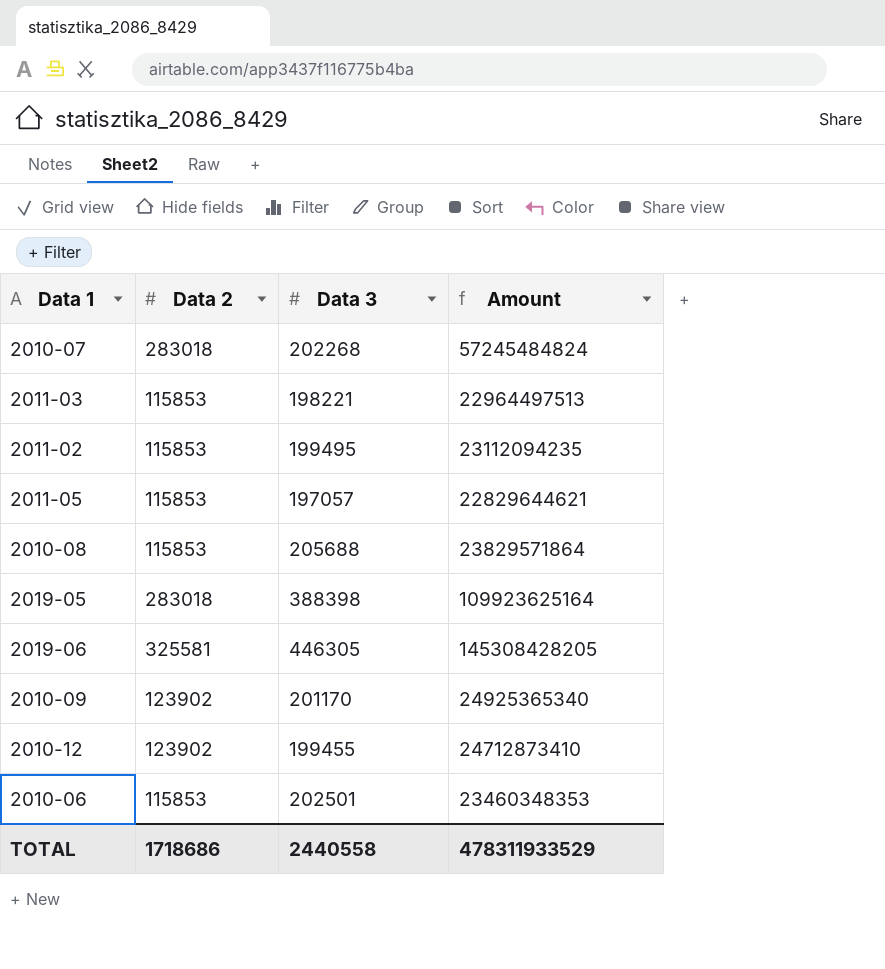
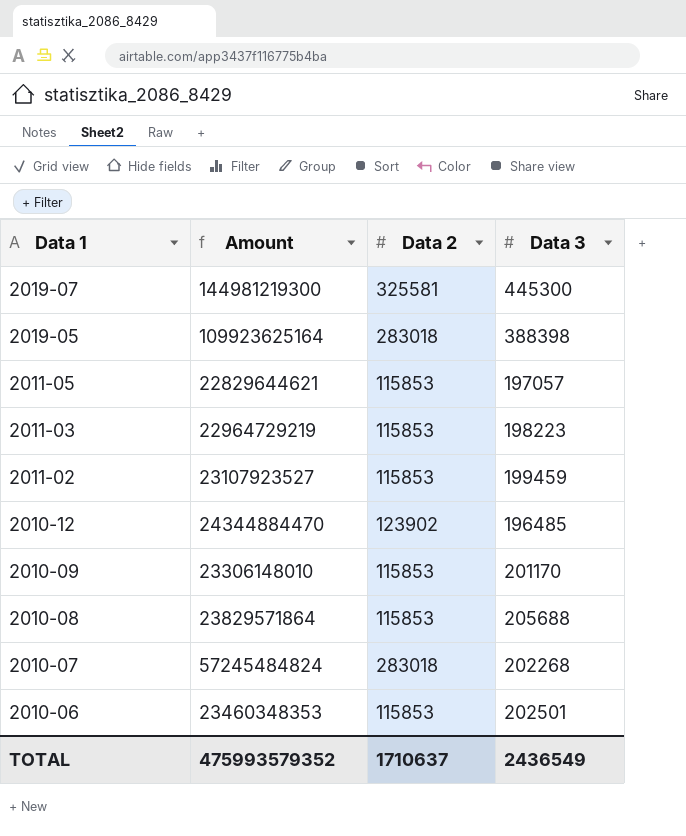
row order: none -> Data 1 descending
column Amount | position: 4 -> 2
row 2019-06: 325581 | 446305 | 145308428205 -> none
row 2019-07: none -> 144981219300 | 325581 | 445300
2011-03 | Amount: 22964497513 -> 22964729219
2011-03 | Data 3: 198221 -> 198223
2011-02 | Amount: 23112094235 -> 23107923527
2011-02 | Data 3: 199495 -> 199459
2010-12 | Amount: 24712873410 -> 24344884470
2010-12 | Data 3: 199455 -> 196485
2010-09 | Amount: 24925365340 -> 23306148010
2010-09 | Data 2: 123902 -> 115853
TOTAL | Amount: 478311933529 -> 475993579352
TOTAL | Data 2: 1718686 -> 1710637
TOTAL | Data 3: 2440558 -> 2436549

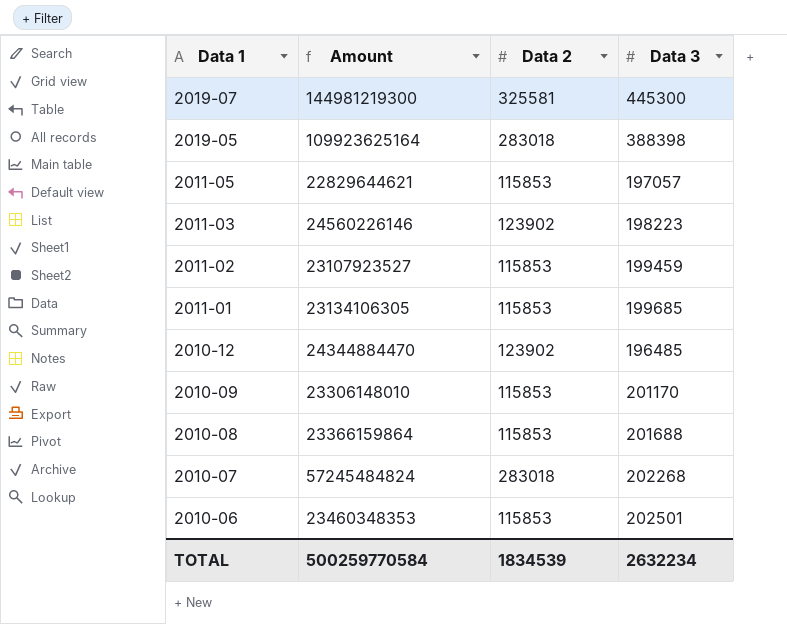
2011-03 | Amount: 22964729219 -> 24560226146
2011-03 | Data 2: 115853 -> 123902
row 2011-01: none -> 23134106305 | 115853 | 199685
2010-08 | Amount: 23829571864 -> 23366159864
2010-08 | Data 3: 205688 -> 201688
TOTAL | Amount: 475993579352 -> 500259770584
TOTAL | Data 2: 1710637 -> 1834539
TOTAL | Data 3: 2436549 -> 2632234

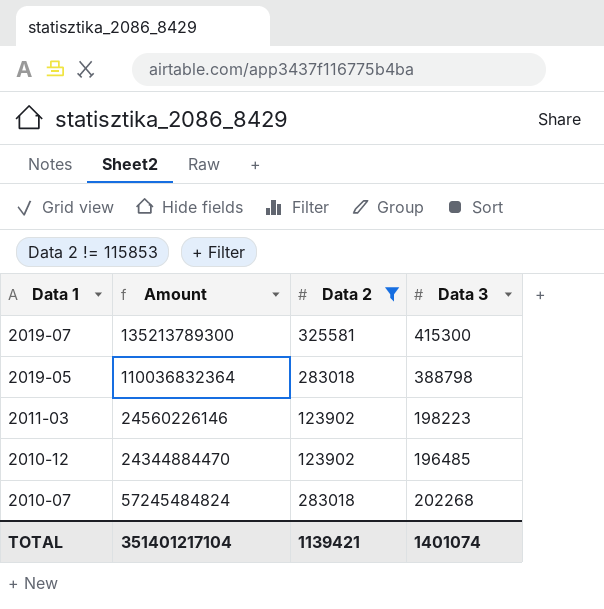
filter: none -> Data 2 != 115853
2019-07 | Amount: 144981219300 -> 135213789300
2019-07 | Data 3: 445300 -> 415300
2019-05 | Amount: 109923625164 -> 110036832364
2019-05 | Data 3: 388398 -> 388798
TOTAL | Amount: 500259770584 -> 351401217104
TOTAL | Data 2: 1834539 -> 1139421
TOTAL | Data 3: 2632234 -> 1401074

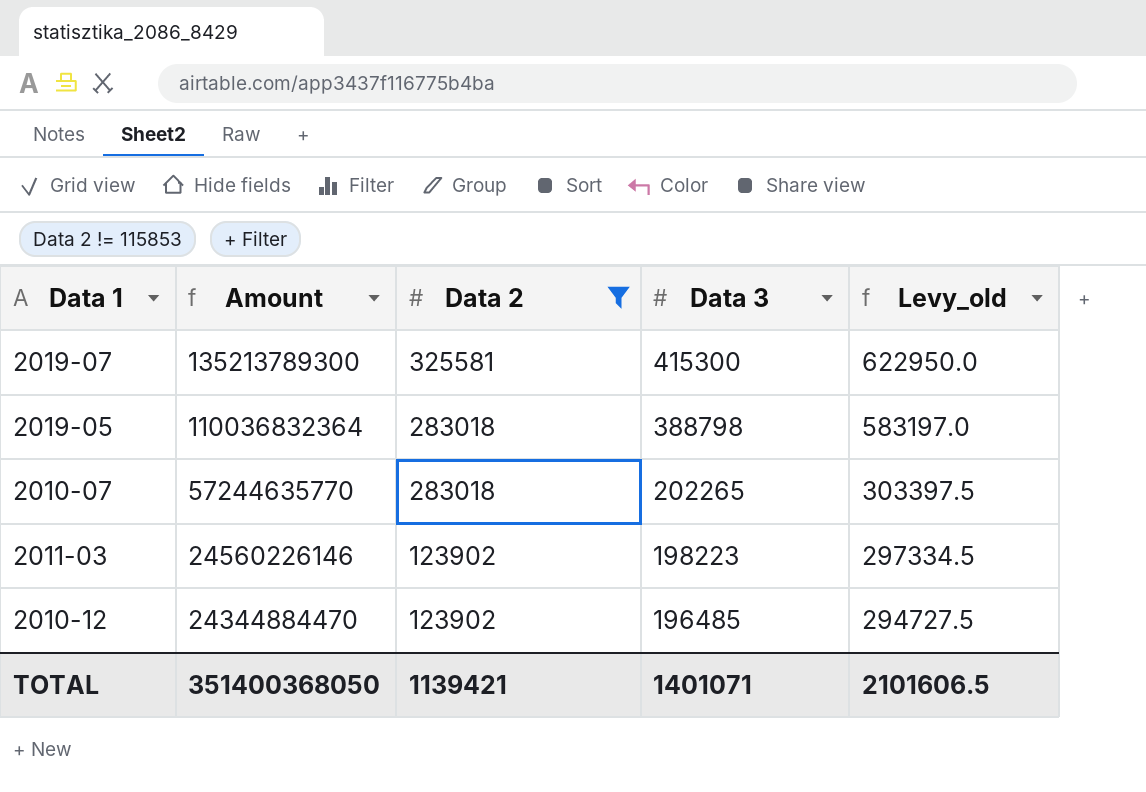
row order: Data 1 descending -> Amount descending
column Levy_old | formula: none -> [Data 3] * 1.5
2010-07 | Amount: 57245484824 -> 57244635770
2010-07 | Data 3: 202268 -> 202265
TOTAL | Amount: 351401217104 -> 351400368050
TOTAL | Data 3: 1401074 -> 1401071

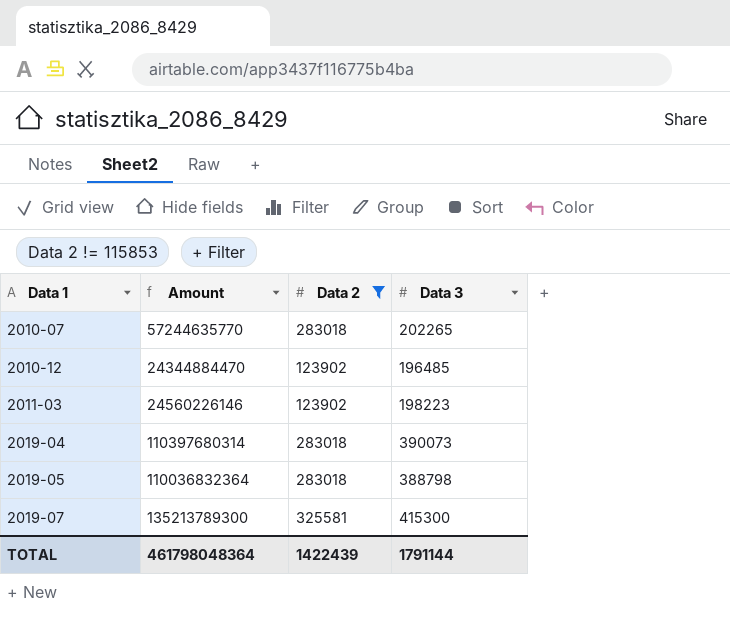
row order: Amount descending -> Data 1 ascending
column Levy_old | formula: [Data 3] * 1.5 -> none
row 2019-04: none -> 110397680314 | 283018 | 390073
TOTAL | Amount: 351400368050 -> 461798048364
TOTAL | Data 2: 1139421 -> 1422439
TOTAL | Data 3: 1401071 -> 1791144

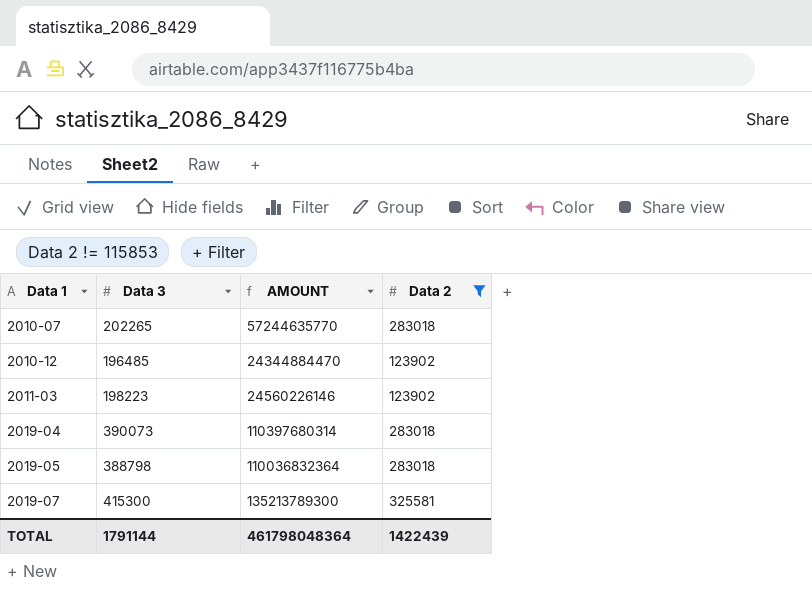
column Data 3 | position: 4 -> 2
column name: Amount -> AMOUNT

